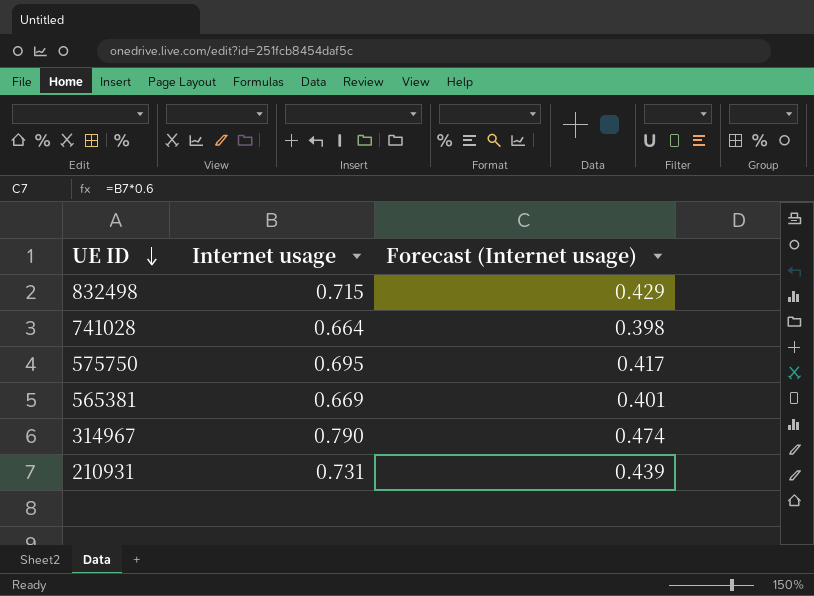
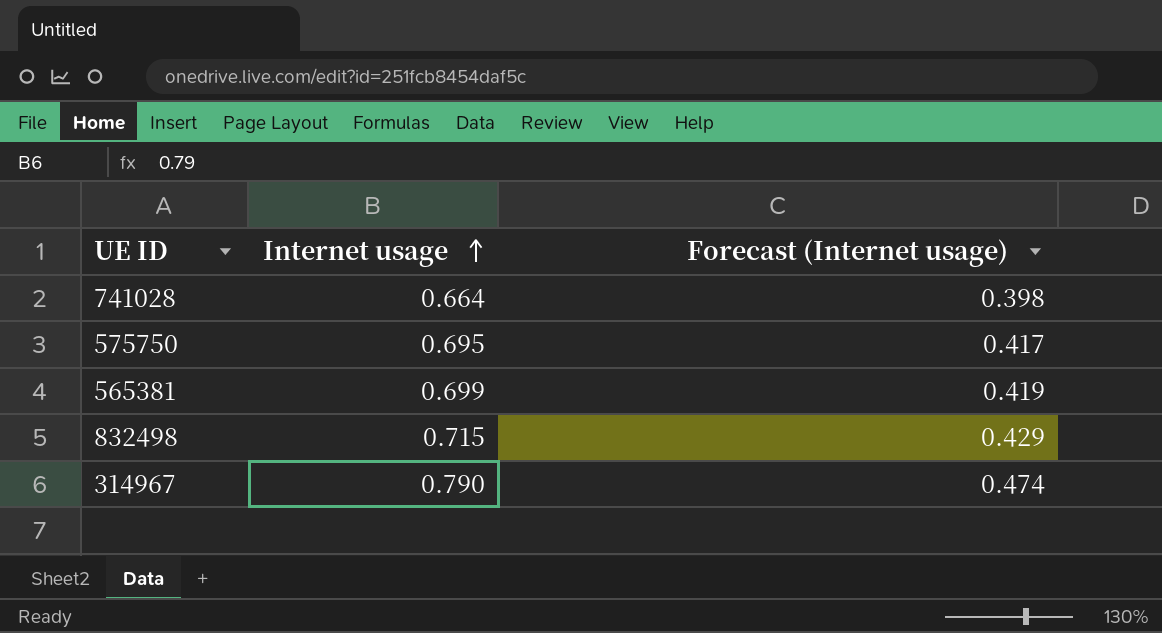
row order: UE ID descending -> Internet usage ascending
row 210931: 0.731 | 0.439 -> none
565381 | Internet usage: 0.669 -> 0.699
565381 | Forecast (Internet usage): 0.401 -> 0.419

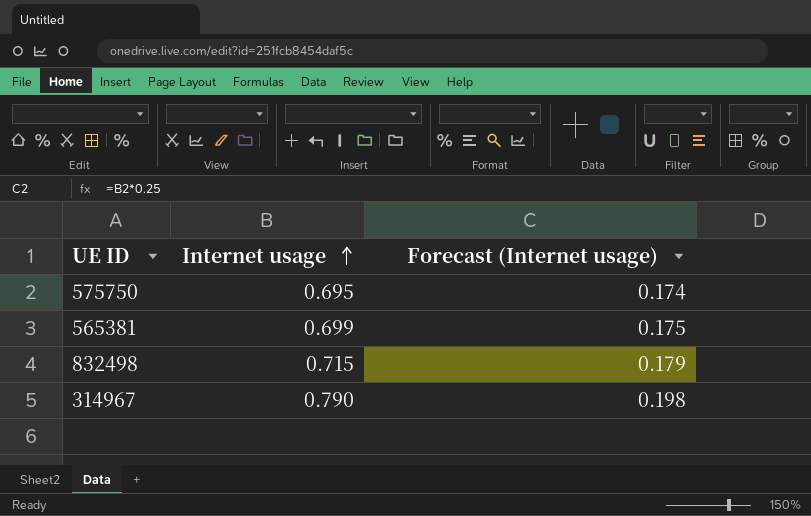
column Forecast (Internet usage) | formula: [Internet usage] * 0.6 -> [Internet usage] * 0.25
row 741028: 0.664 | 0.398 -> none

